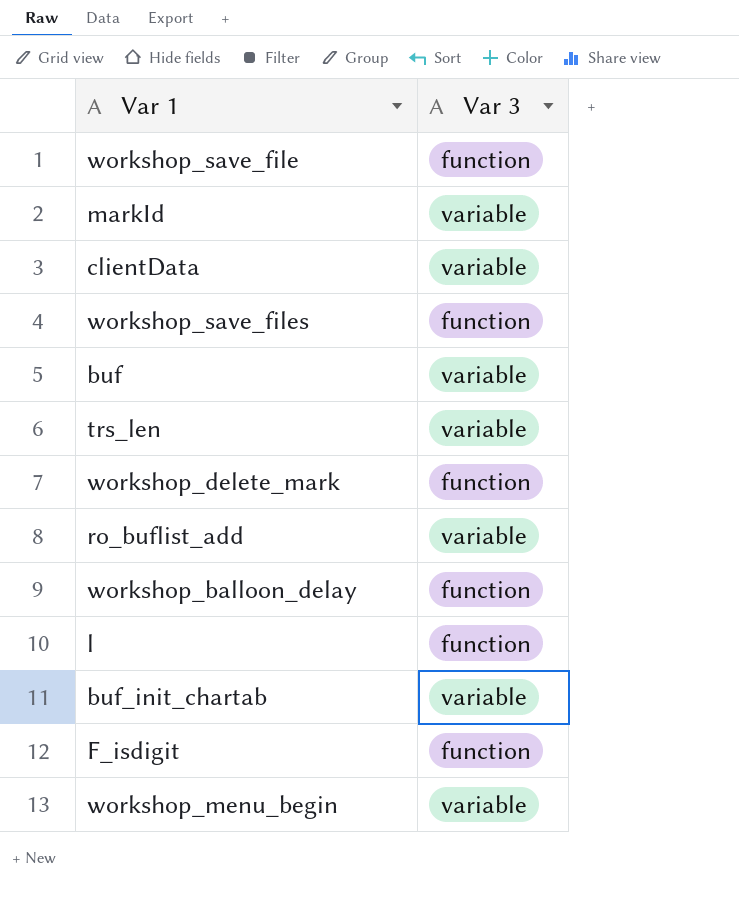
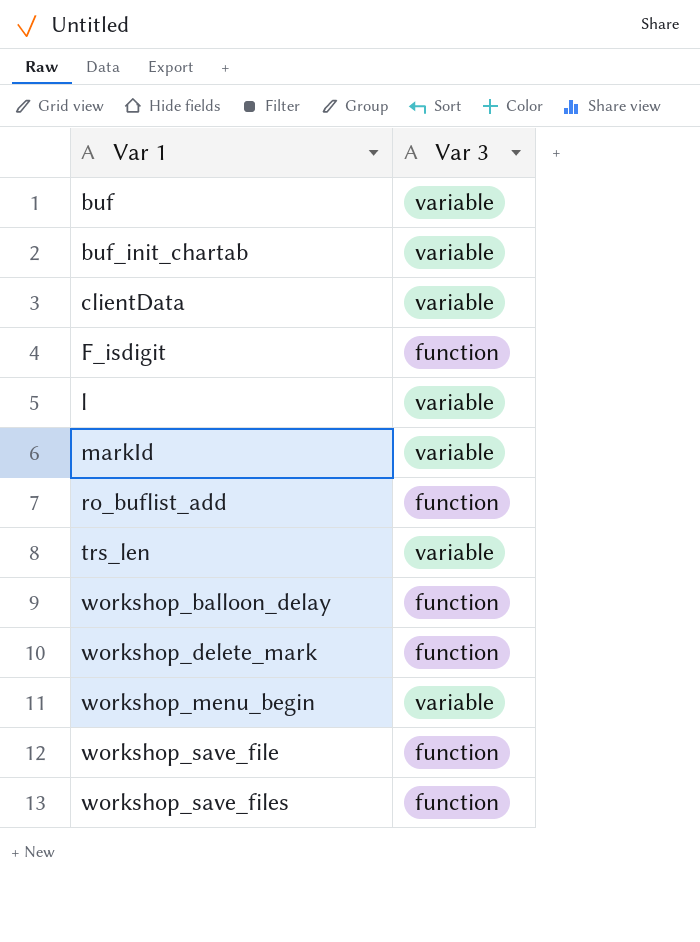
row order: none -> Var 1 ascending
l | Var 3: function -> variable
ro_buflist_add | Var 3: variable -> function

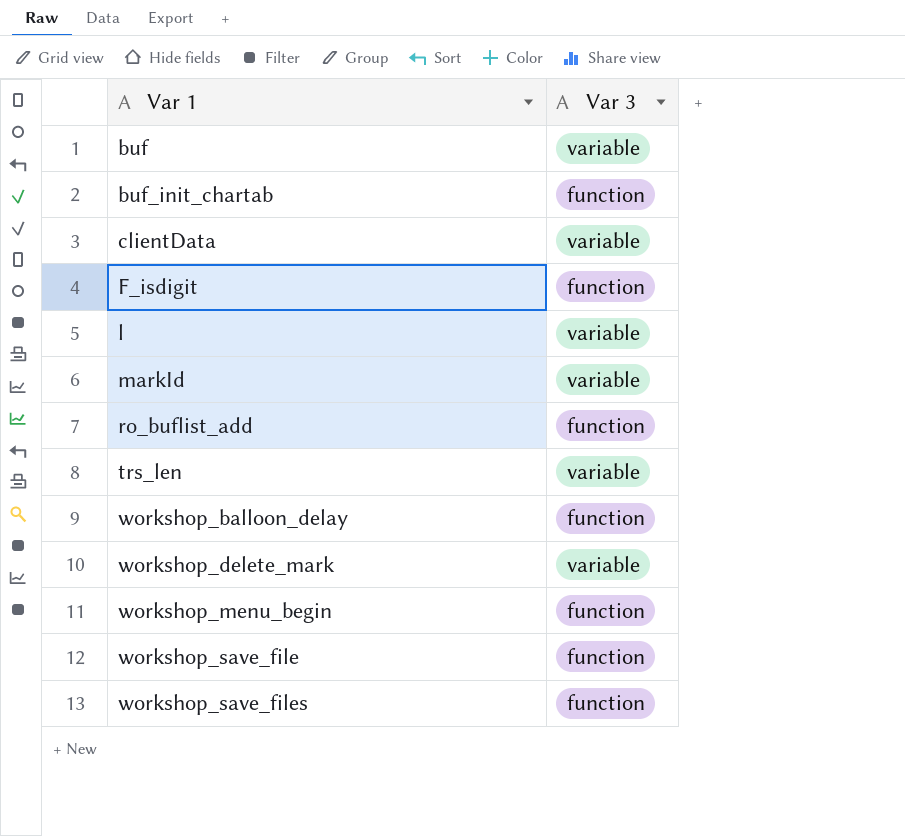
buf_init_chartab | Var 3: variable -> function
workshop_delete_mark | Var 3: function -> variable
workshop_menu_begin | Var 3: variable -> function

